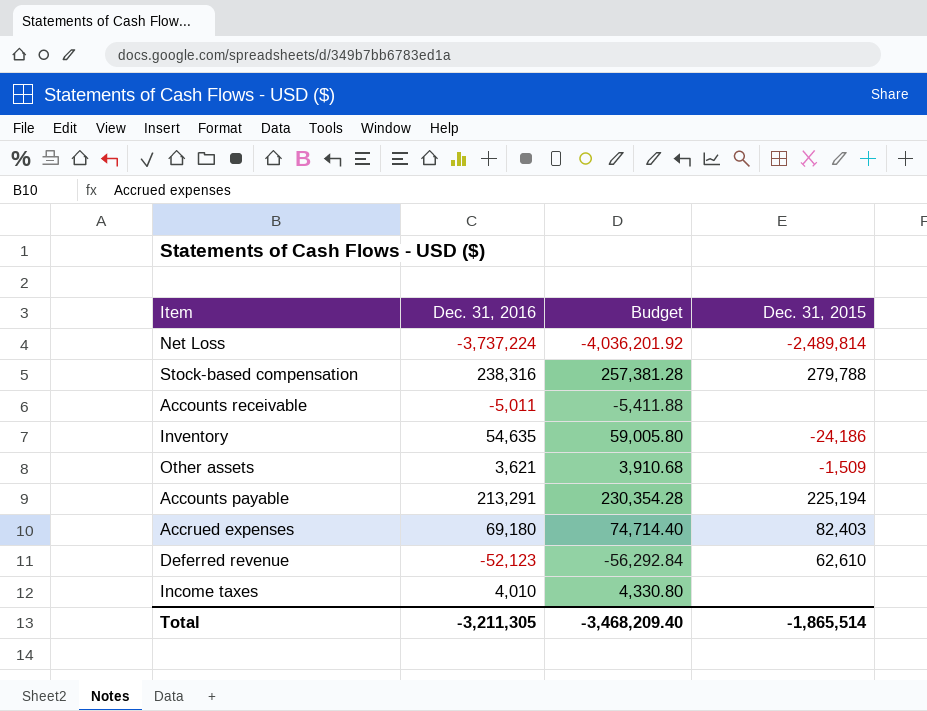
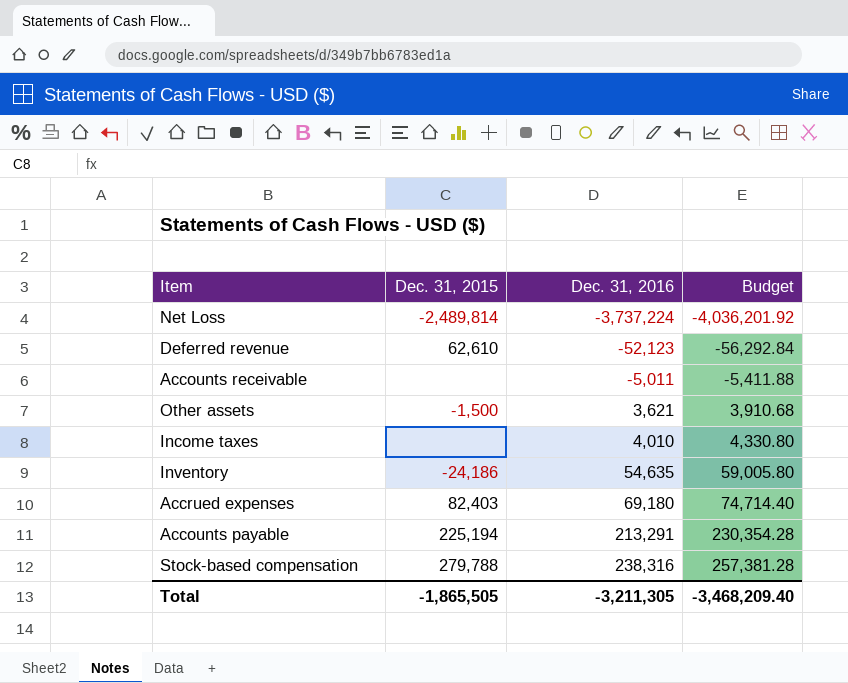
row order: none -> Dec. 31, 2016 ascending
column Dec. 31, 2015 | position: 4 -> 2
Other assets | Dec. 31, 2015: -1,509 -> -1,500
Total | Dec. 31, 2015: -1,865,514 -> -1,865,505

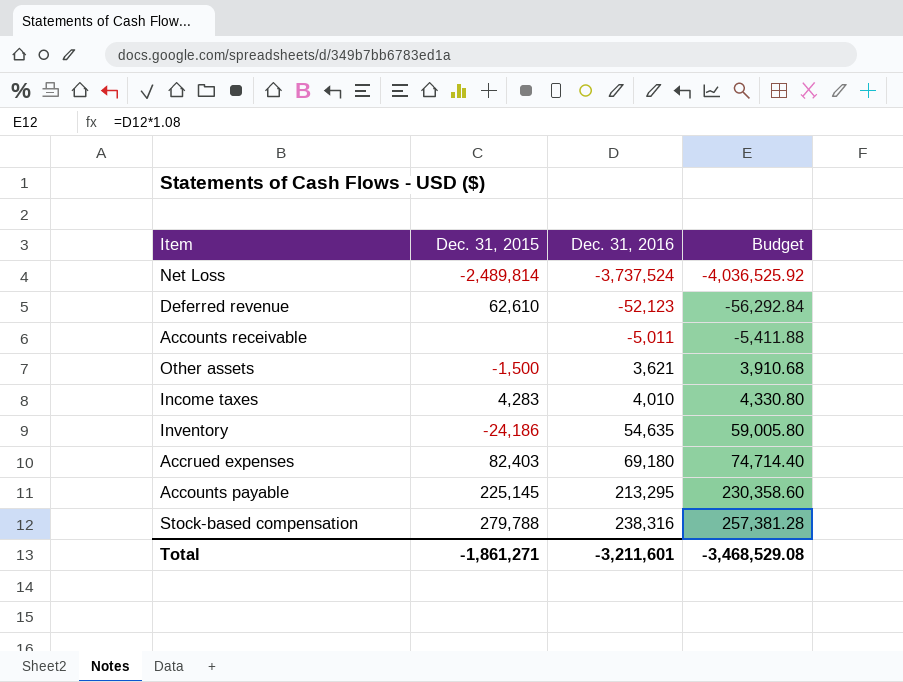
Net Loss | Dec. 31, 2016: -3,737,224 -> -3,737,524
Net Loss | Budget: -4,036,201.92 -> -4,036,525.92
Income taxes | Dec. 31, 2015: none -> 4,283
Accounts payable | Dec. 31, 2015: 225,194 -> 225,145
Accounts payable | Dec. 31, 2016: 213,291 -> 213,295
Accounts payable | Budget: 230,354.28 -> 230,358.60
Total | Dec. 31, 2015: -1,865,505 -> -1,861,271
Total | Dec. 31, 2016: -3,211,305 -> -3,211,601
Total | Budget: -3,468,209.40 -> -3,468,529.08

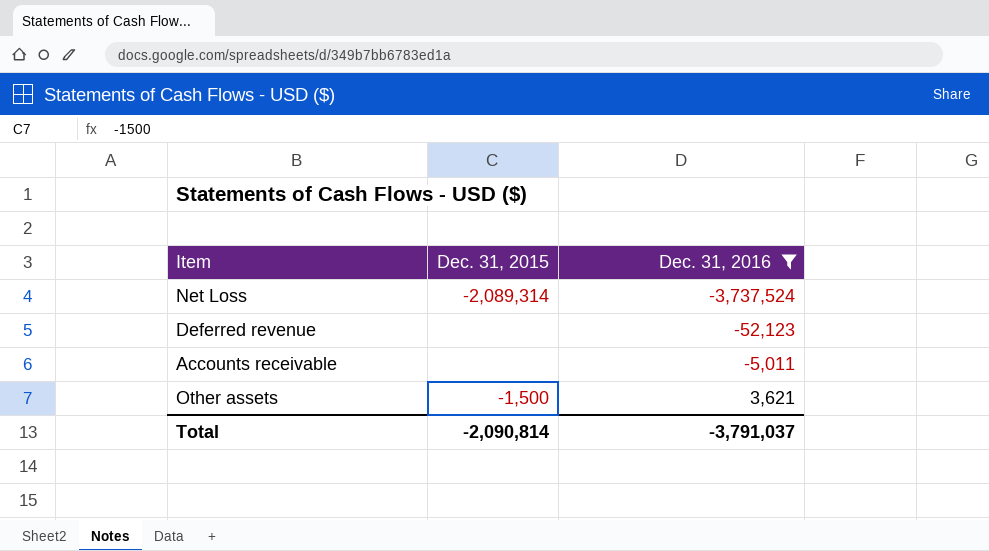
filter: none -> Dec. 31, 2016 <= 3,621
column Budget | formula: [Dec. 31, 2016] * 1.08 -> none
Net Loss | Dec. 31, 2015: -2,489,814 -> -2,089,314
Deferred revenue | Dec. 31, 2015: 62,610 -> none
Total | Dec. 31, 2015: -1,861,271 -> -2,090,814
Total | Dec. 31, 2016: -3,211,601 -> -3,791,037

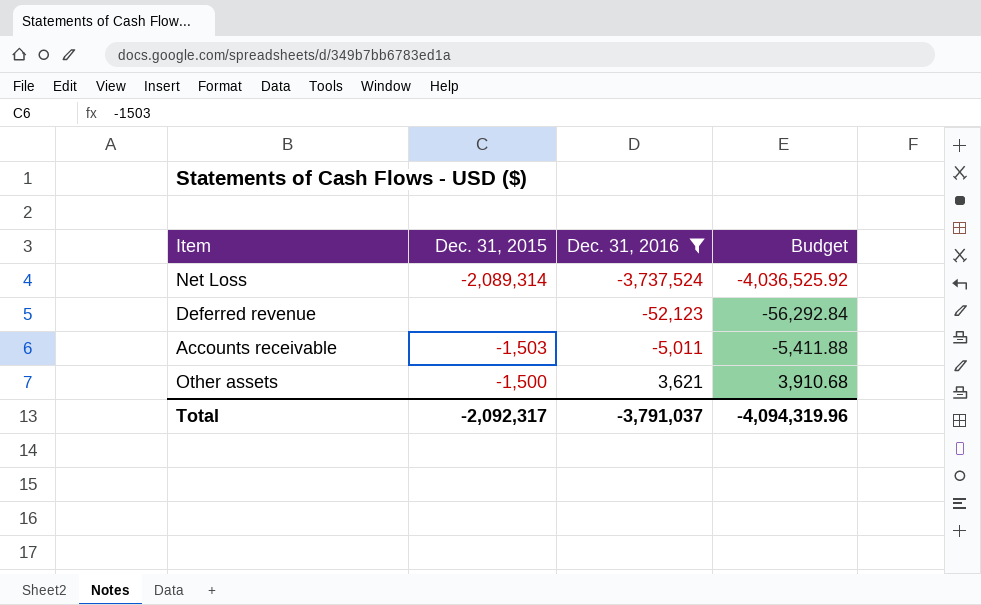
column Budget | formula: none -> [Dec. 31, 2016] * 1.08
Accounts receivable | Dec. 31, 2015: none -> -1,503
Total | Dec. 31, 2015: -2,090,814 -> -2,092,317

